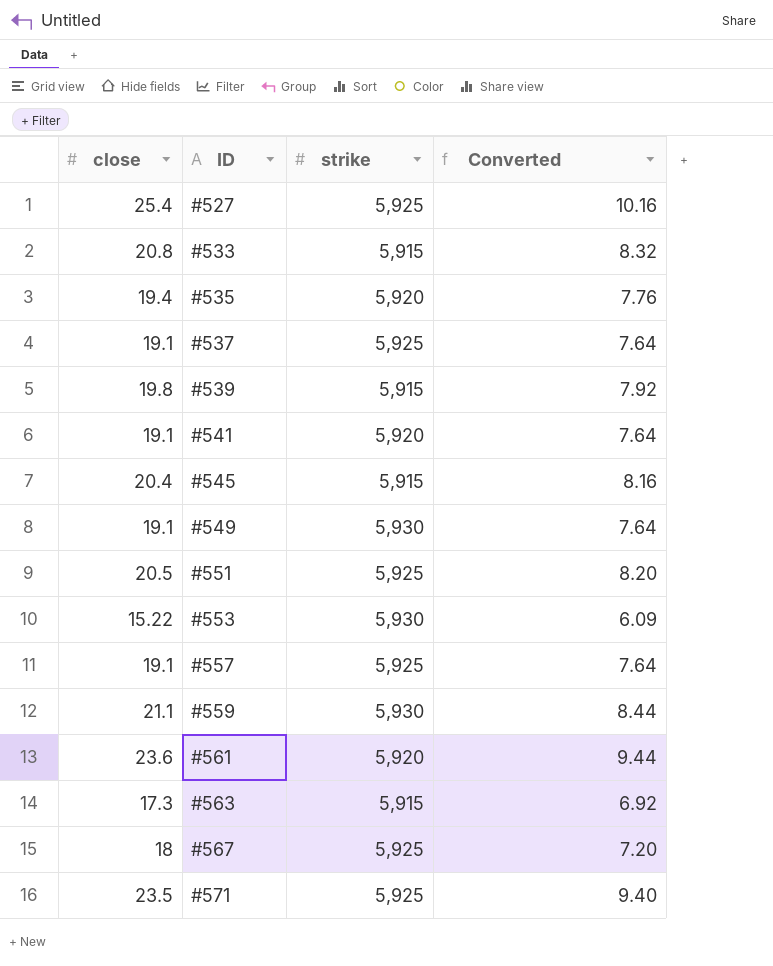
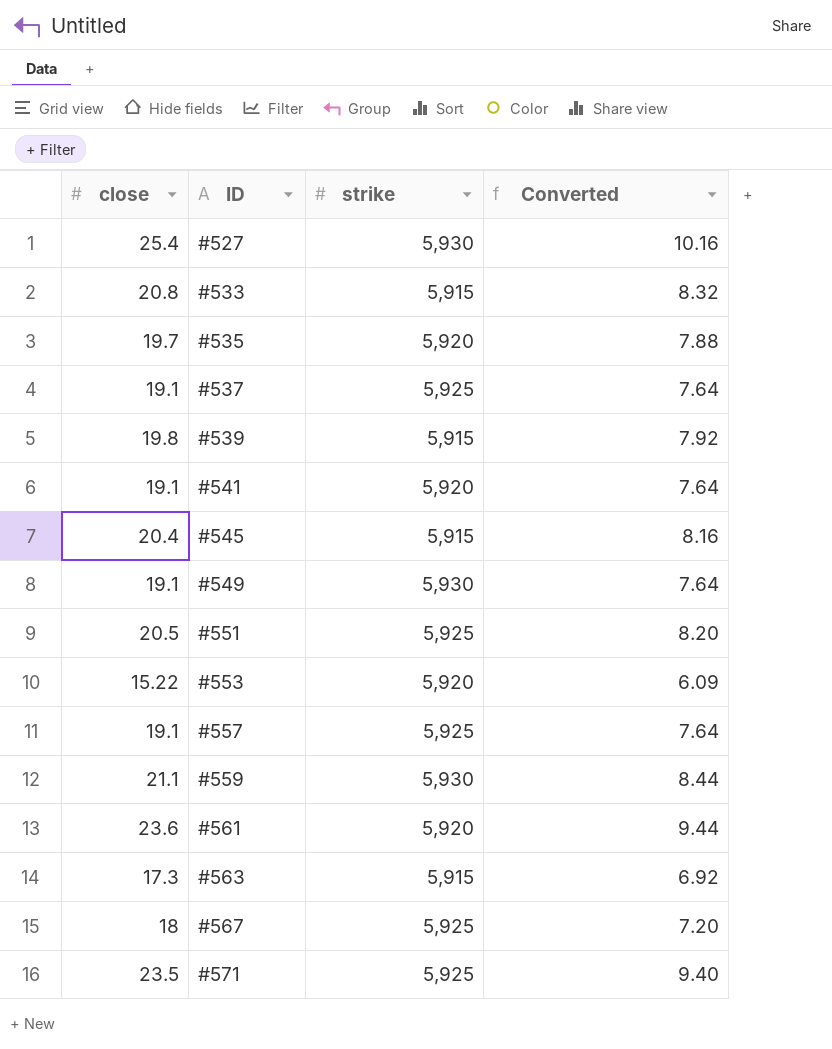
#527 | strike: 5,925 -> 5,930
#535 | close: 19.4 -> 19.7
#535 | Converted: 7.76 -> 7.88
#553 | strike: 5,930 -> 5,920

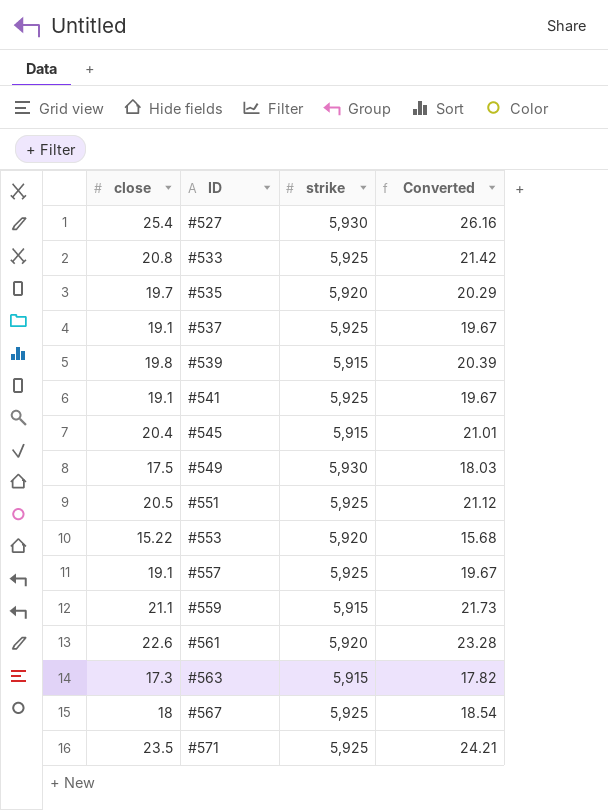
column Converted | formula: [close] * 0.4 -> [close] * 1.03
#533 | strike: 5,915 -> 5,925
#541 | strike: 5,920 -> 5,925
#549 | close: 19.1 -> 17.5
#559 | strike: 5,930 -> 5,915
#561 | close: 23.6 -> 22.6

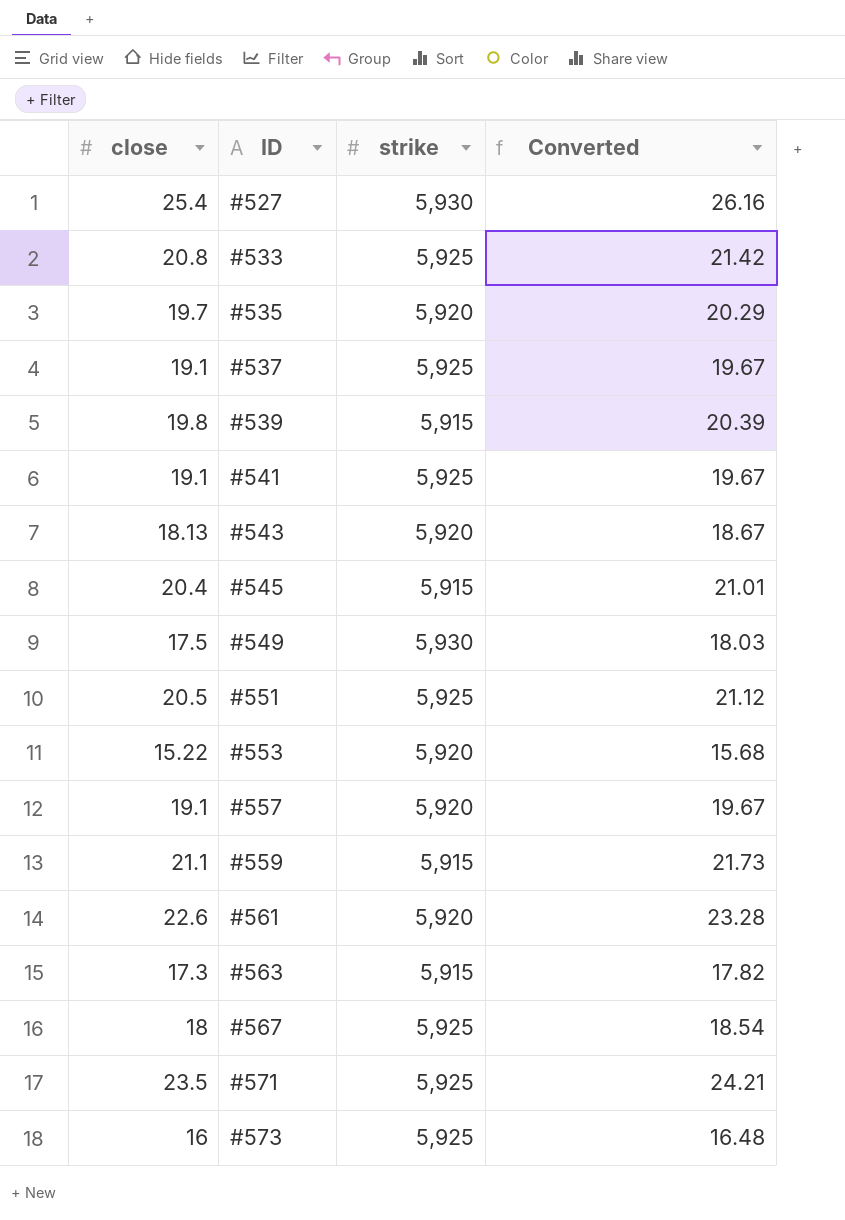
row #543: none -> 18.13 | 5,920 | 18.67
#557 | strike: 5,925 -> 5,920
row #573: none -> 16 | 5,925 | 16.48

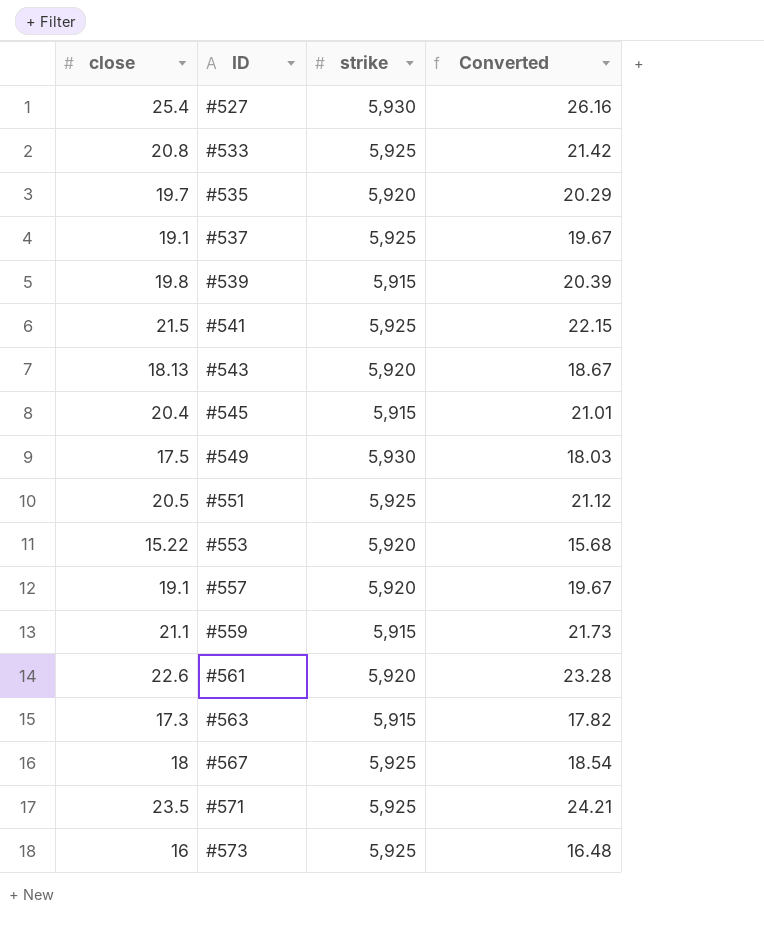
#541 | close: 19.1 -> 21.5
#541 | Converted: 19.67 -> 22.15

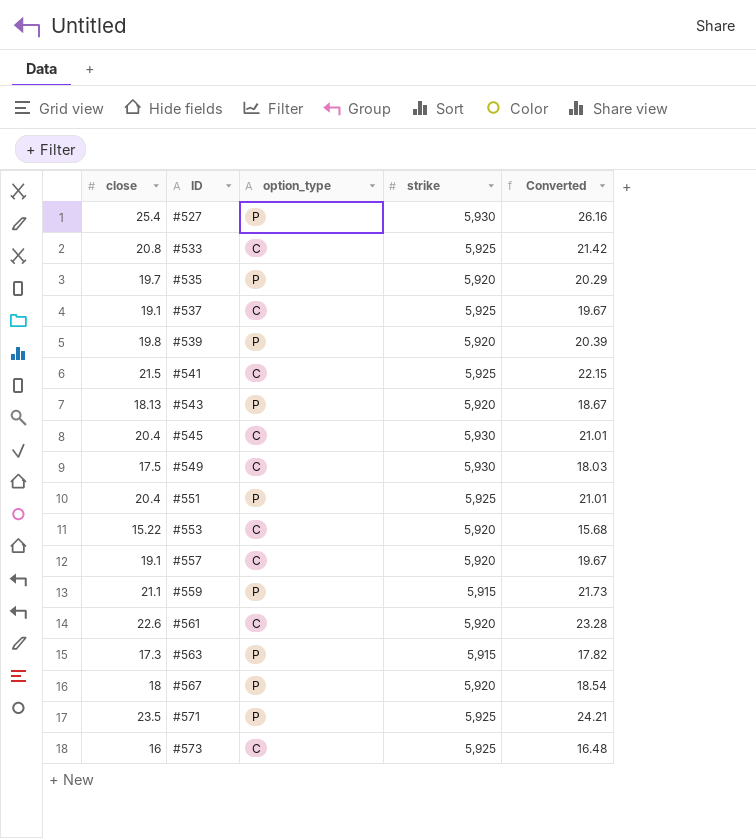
column option_type | position: none -> 3
#539 | strike: 5,915 -> 5,920
#545 | strike: 5,915 -> 5,930
#551 | close: 20.5 -> 20.4
#551 | Converted: 21.12 -> 21.01
#567 | strike: 5,925 -> 5,920

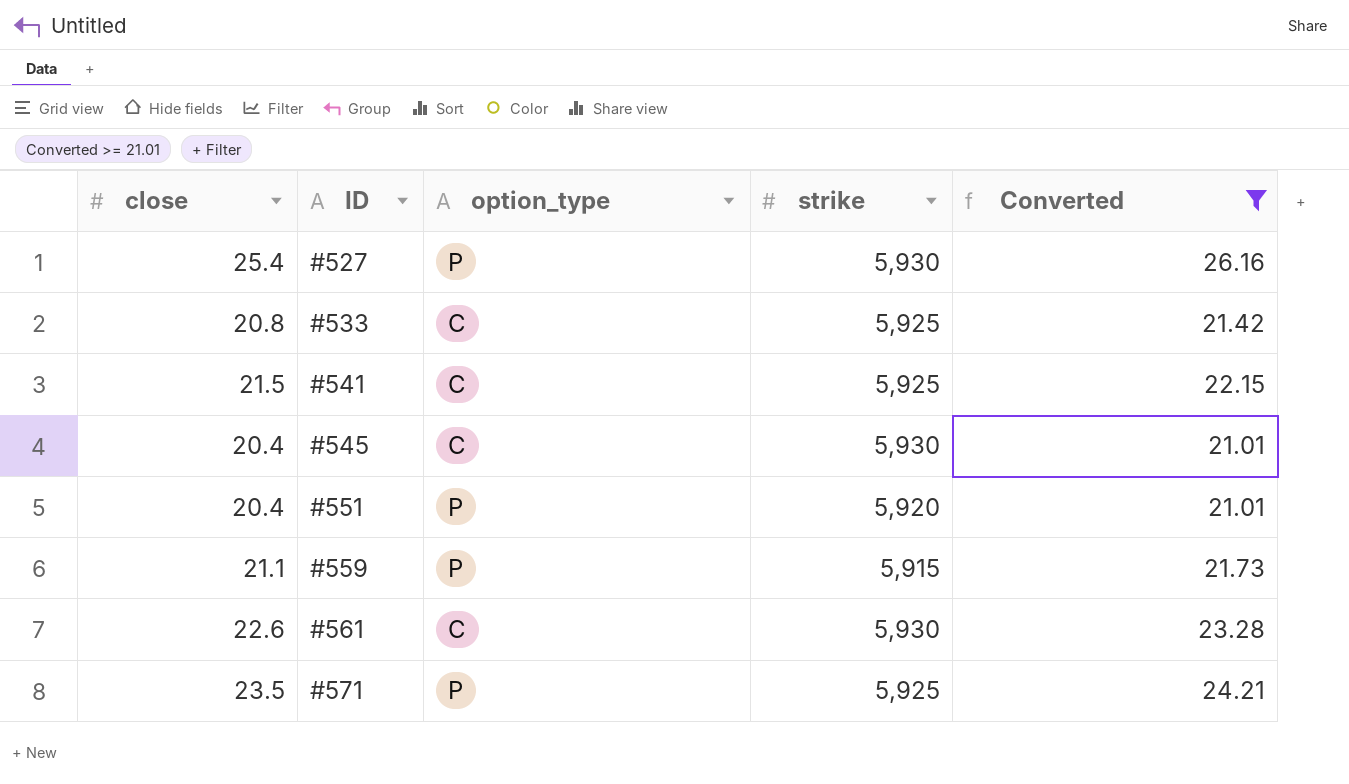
filter: none -> Converted >= 21.01
#551 | strike: 5,925 -> 5,920
#561 | strike: 5,920 -> 5,930

